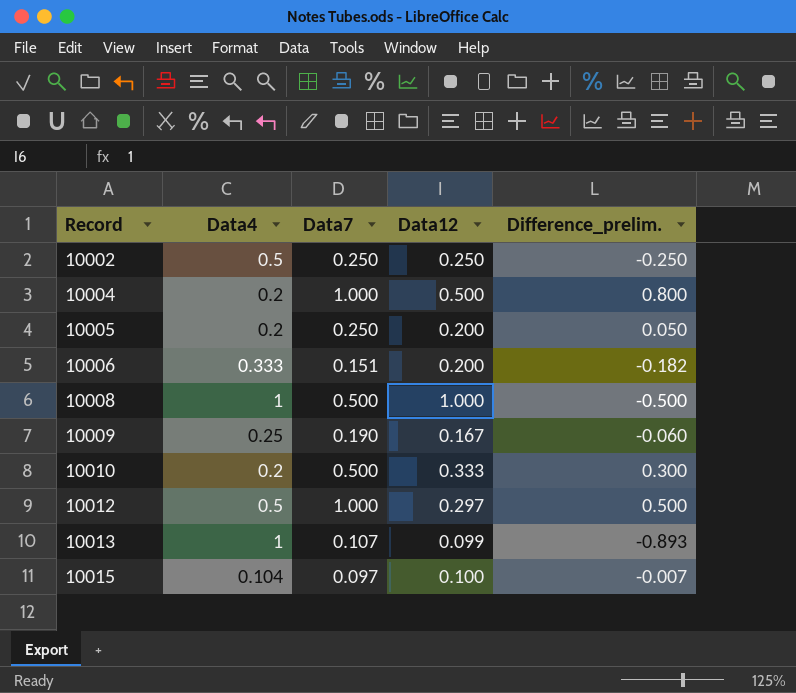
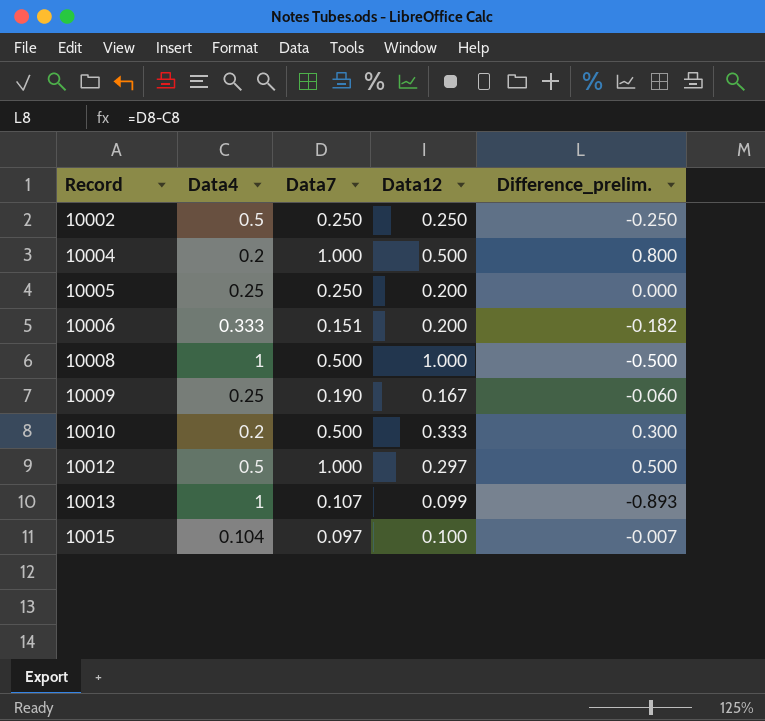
10005 | Data4: 0.2 -> 0.25
10005 | Difference_prelim.: 0.050 -> 0.000

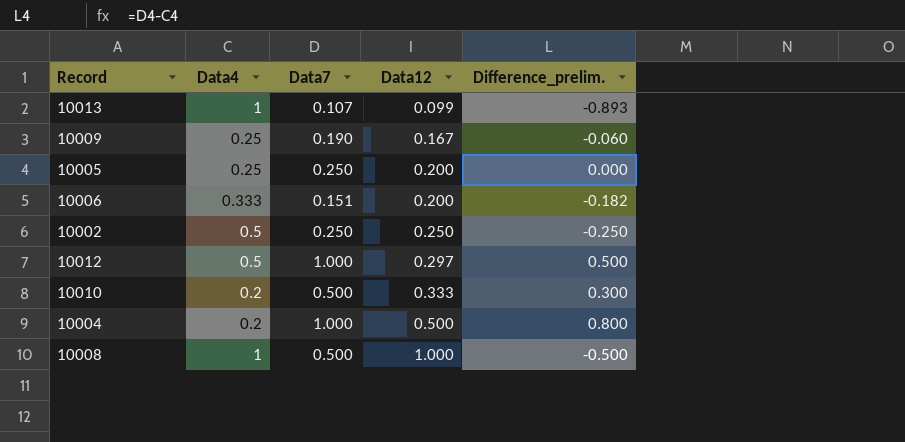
row order: Record ascending -> Data12 ascending
row 10015: 0.104 | 0.097 | 0.100 | -0.007 -> none

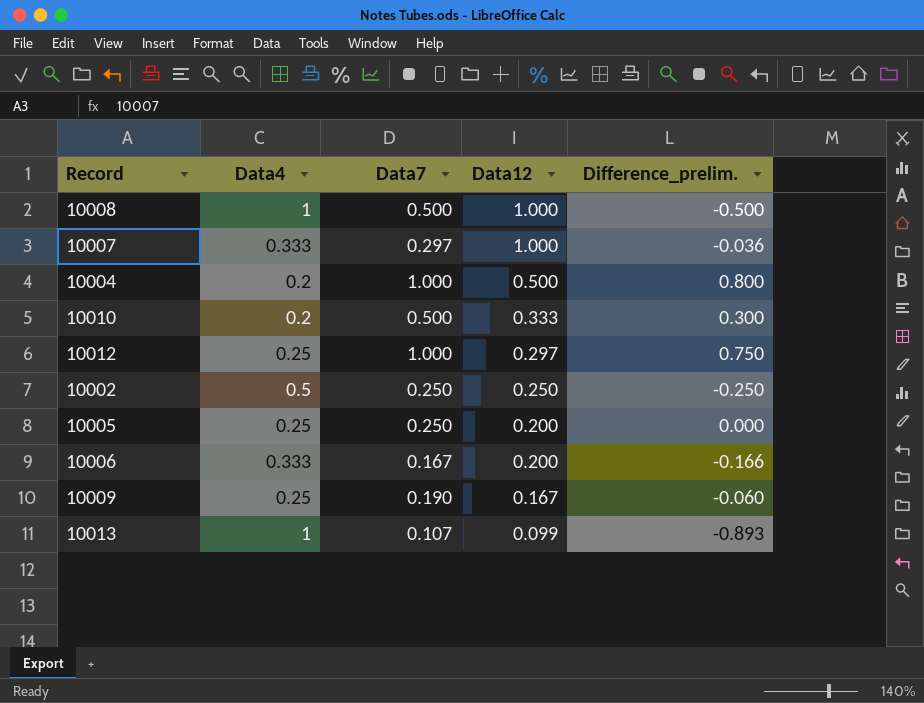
row order: Data12 ascending -> Data12 descending
row 10007: none -> 0.333 | 0.297 | 1.000 | -0.036
10012 | Data4: 0.5 -> 0.25
10012 | Difference_prelim.: 0.500 -> 0.750
10006 | Data7: 0.151 -> 0.167
10006 | Difference_prelim.: -0.182 -> -0.166

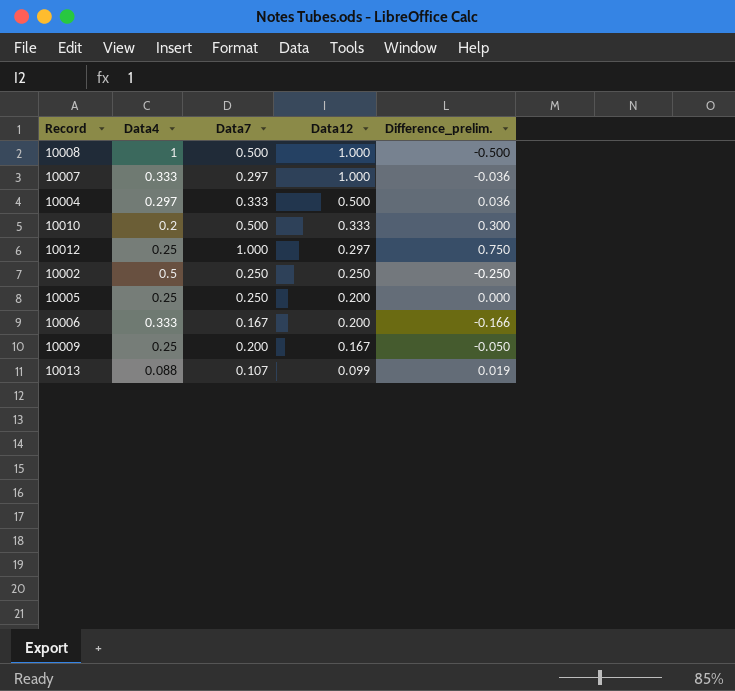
10004 | Data4: 0.2 -> 0.297
10004 | Data7: 1.000 -> 0.333
10004 | Difference_prelim.: 0.800 -> 0.036
10009 | Data7: 0.190 -> 0.200
10009 | Difference_prelim.: -0.060 -> -0.050
10013 | Data4: 1 -> 0.088
10013 | Difference_prelim.: -0.893 -> 0.019

